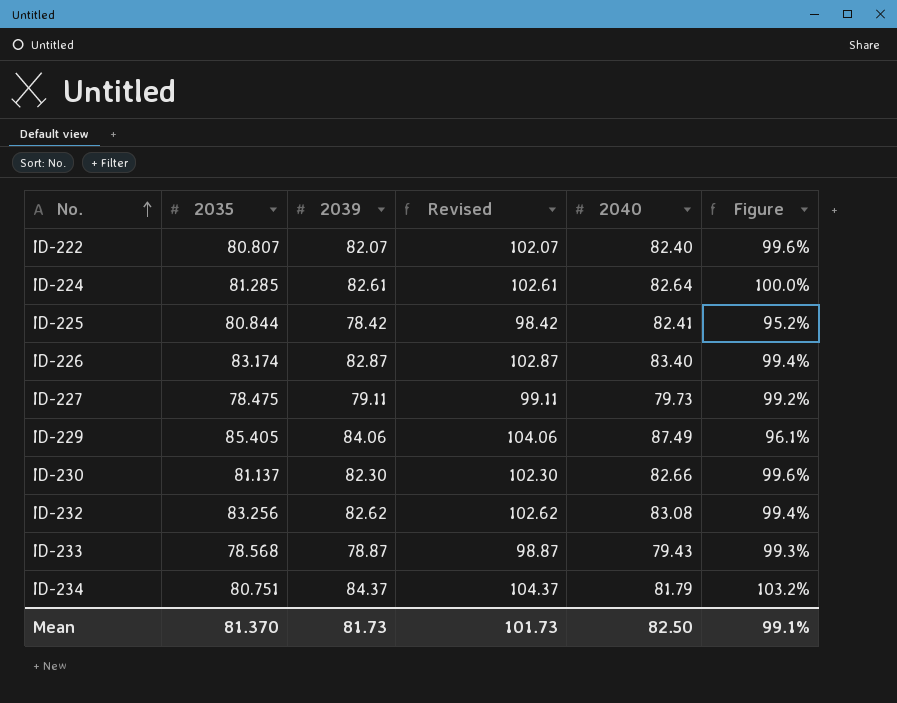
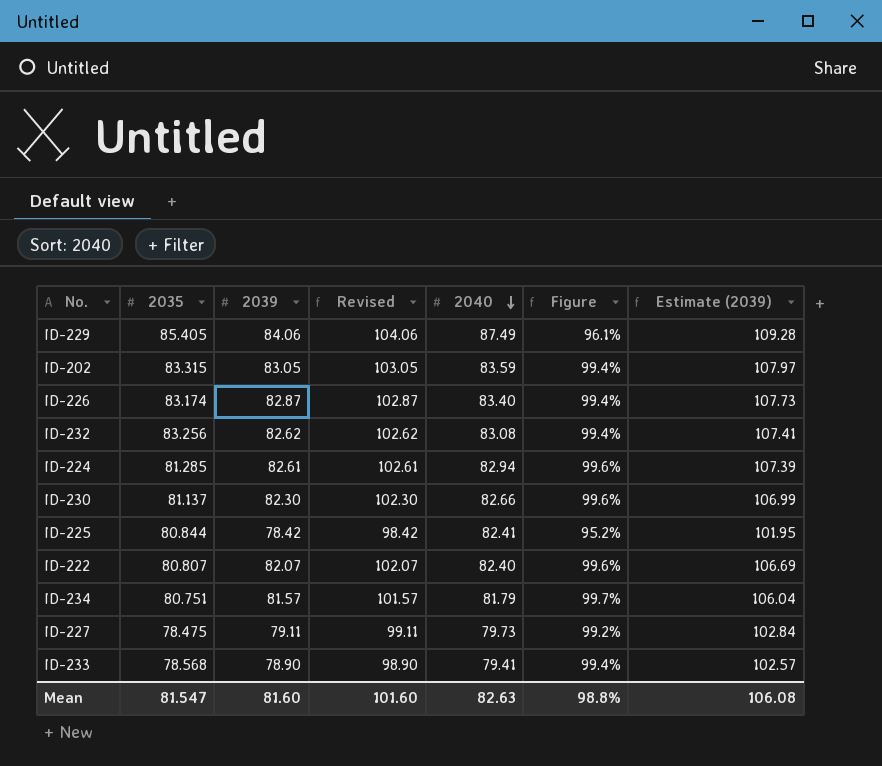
row order: No. ascending -> 2040 descending
column Estimate (2039) | formula: none -> [2039] * 1.3
row ID-202: none -> 83.315 | 83.05 | 103.05 | 83.59 | 99.4% | 107.97
ID-224 | 2040: 82.64 -> 82.94
ID-224 | Figure: 100.0% -> 99.6%
ID-234 | 2039: 84.37 -> 81.57
ID-234 | Revised: 104.37 -> 101.57
ID-234 | Figure: 103.2% -> 99.7%
ID-233 | 2039: 78.87 -> 78.90
ID-233 | Revised: 98.87 -> 98.90
ID-233 | 2040: 79.43 -> 79.41
ID-233 | Figure: 99.3% -> 99.4%
Mean | 2035: 81.370 -> 81.547
Mean | 2039: 81.73 -> 81.60
Mean | Revised: 101.73 -> 101.60
Mean | 2040: 82.50 -> 82.63
Mean | Figure: 99.1% -> 98.8%

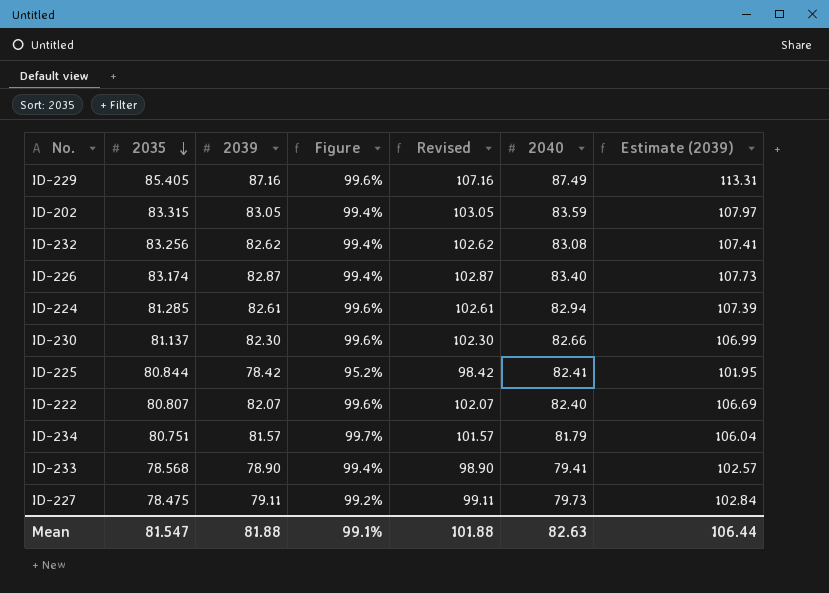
row order: 2040 descending -> 2035 descending
column Figure | position: 6 -> 4
ID-229 | 2039: 84.06 -> 87.16
ID-229 | Figure: 96.1% -> 99.6%
ID-229 | Revised: 104.06 -> 107.16
ID-229 | Estimate (2039): 109.28 -> 113.31
Mean | 2039: 81.60 -> 81.88
Mean | Figure: 98.8% -> 99.1%
Mean | Revised: 101.60 -> 101.88
Mean | Estimate (2039): 106.08 -> 106.44

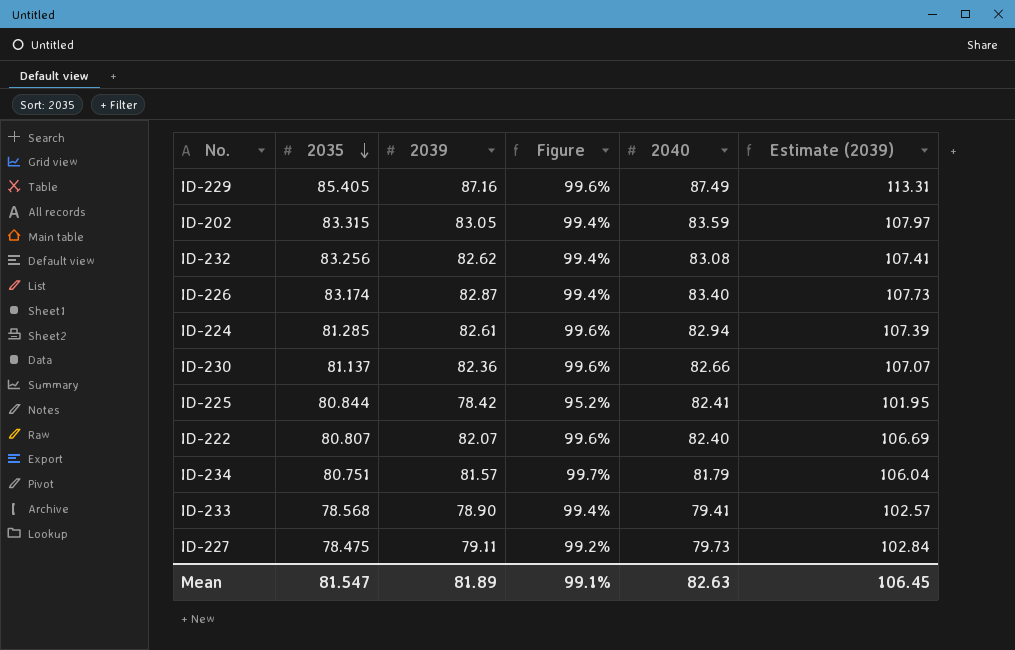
column Revised | formula: [2039] + 20 -> none
ID-230 | 2039: 82.30 -> 82.36
ID-230 | Estimate (2039): 106.99 -> 107.07
Mean | 2039: 81.88 -> 81.89
Mean | Estimate (2039): 106.44 -> 106.45

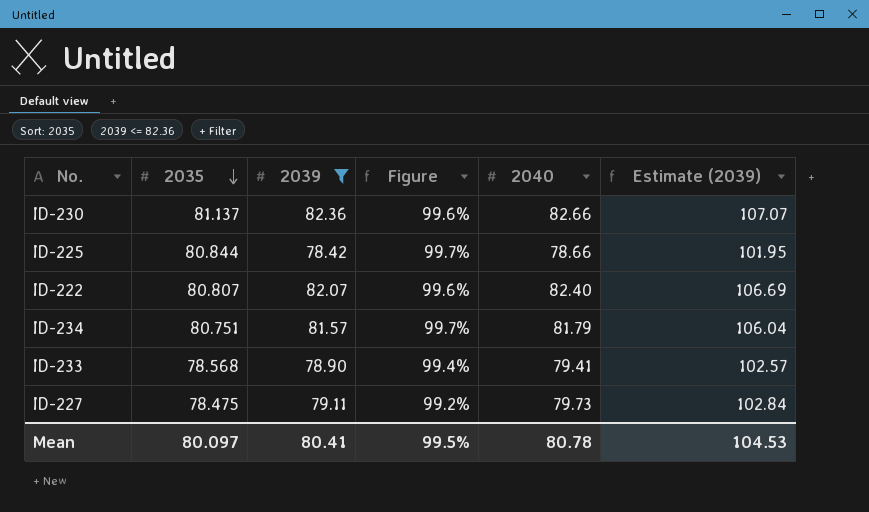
filter: none -> 2039 <= 82.36
ID-225 | Figure: 95.2% -> 99.7%
ID-225 | 2040: 82.41 -> 78.66
Mean | 2035: 81.547 -> 80.097
Mean | 2039: 81.89 -> 80.41
Mean | Figure: 99.1% -> 99.5%
Mean | 2040: 82.63 -> 80.78
Mean | Estimate (2039): 106.45 -> 104.53

